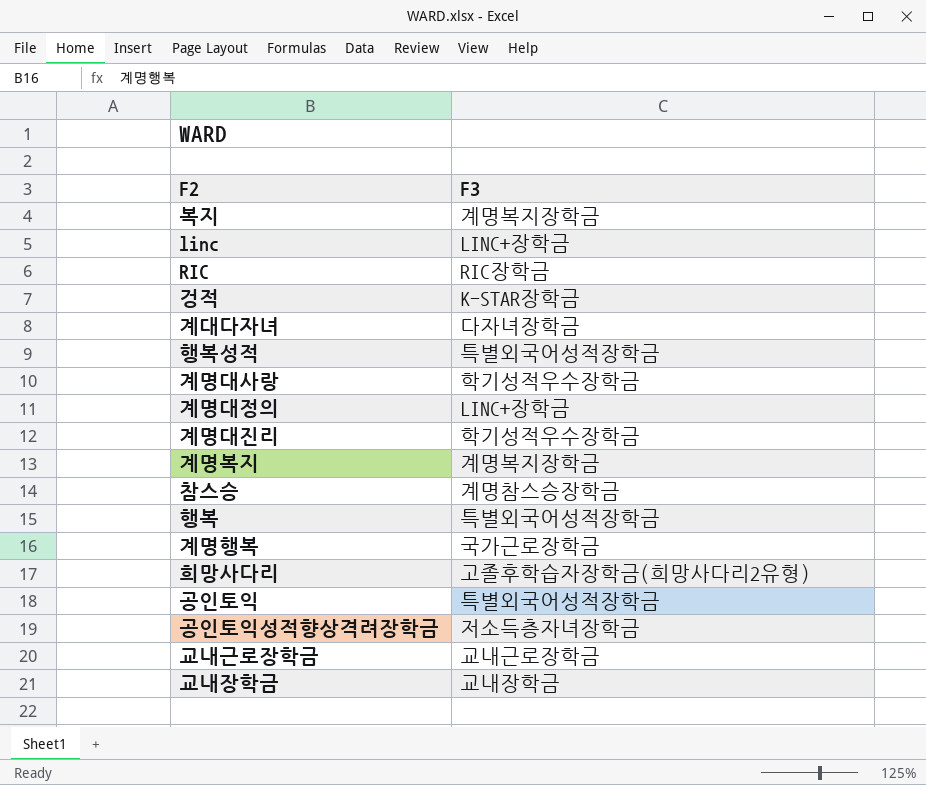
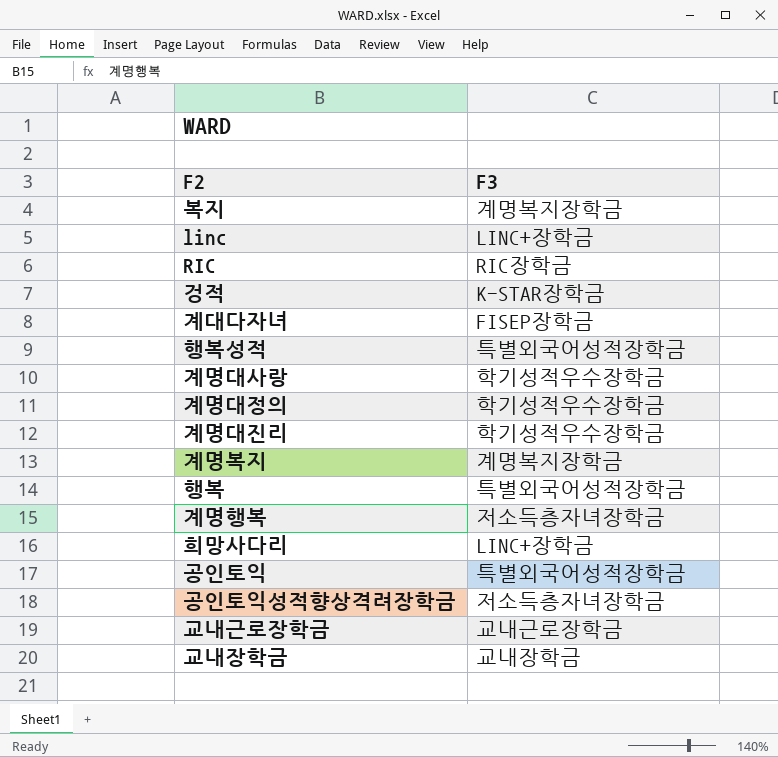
row 참스승: 계명참스승장학금 -> none
계대다자녀 | F3: 다자녀장학금 -> FISEP장학금
계명대정의 | F3: LINC+장학금 -> 학기성적우수장학금
계명행복 | F3: 국가근로장학금 -> 저소득층자녀장학금
희망사다리 | F3: 고졸후학습자장학금(희망사다리2유형) -> LINC+장학금

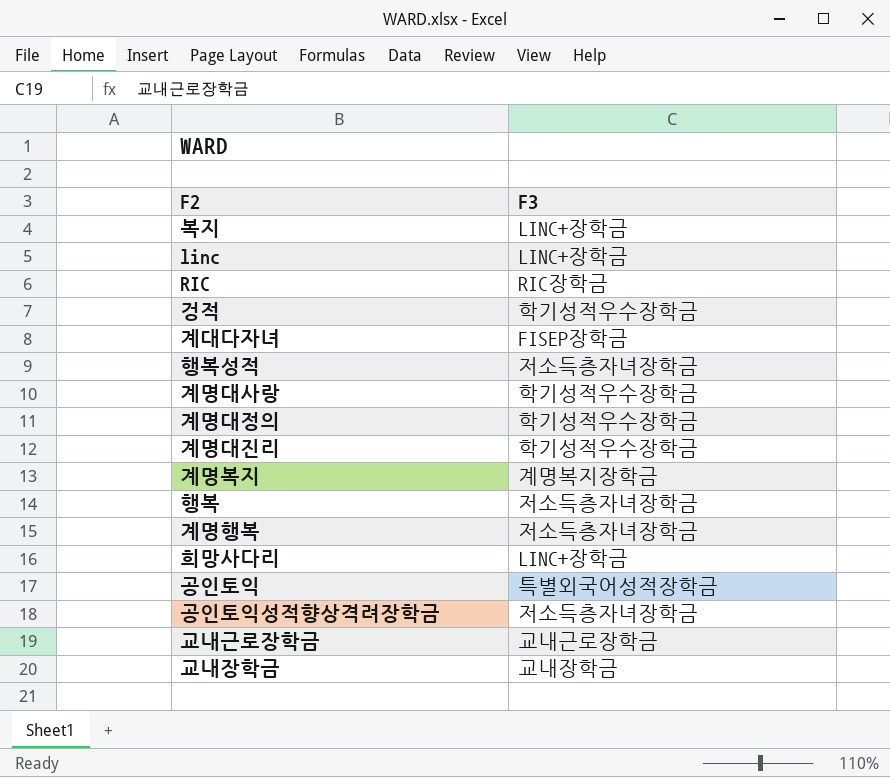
복지 | F3: 계명복지장학금 -> LINC+장학금
겅적 | F3: K-STAR장학금 -> 학기성적우수장학금
행복성적 | F3: 특별외국어성적장학금 -> 저소득층자녀장학금
행복 | F3: 특별외국어성적장학금 -> 저소득층자녀장학금

